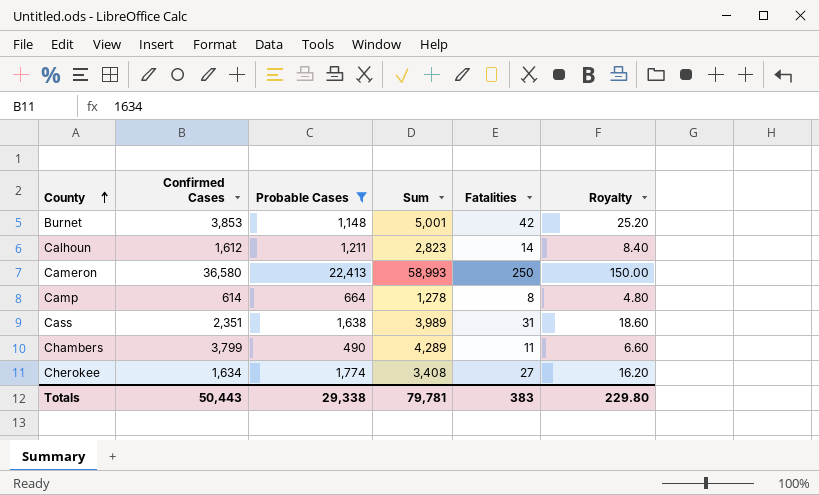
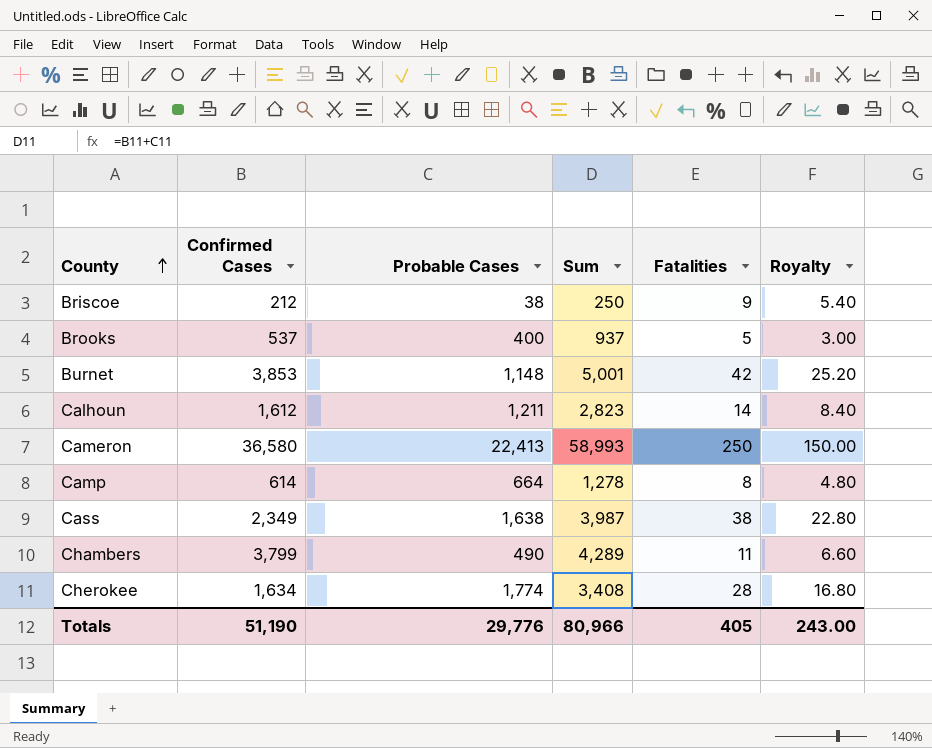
filter: Probable Cases >= 490 -> none
Cass | Confirmed Cases: 2,351 -> 2,349
Cass | Sum: 3,989 -> 3,987
Cass | Fatalities: 31 -> 38
Cass | Royalty: 18.60 -> 22.80
Cherokee | Fatalities: 27 -> 28
Cherokee | Royalty: 16.20 -> 16.80
Totals | Confirmed Cases: 50,443 -> 51,190
Totals | Probable Cases: 29,338 -> 29,776
Totals | Sum: 79,781 -> 80,966
Totals | Fatalities: 383 -> 405
Totals | Royalty: 229.80 -> 243.00

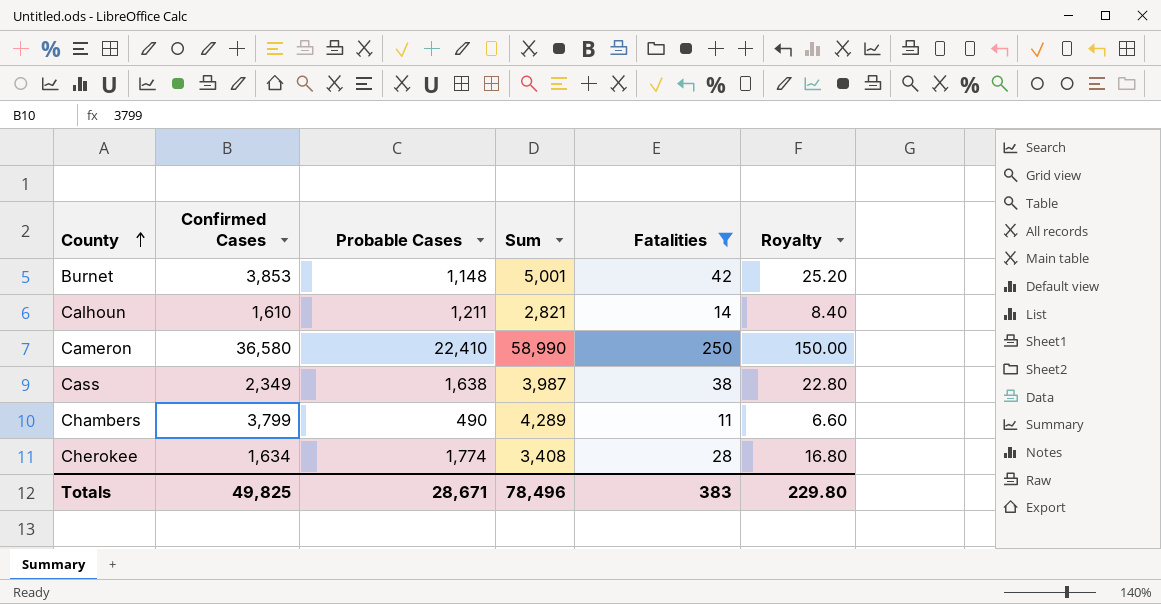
filter: none -> Fatalities >= 11
Calhoun | Confirmed Cases: 1,612 -> 1,610
Calhoun | Sum: 2,823 -> 2,821
Cameron | Probable Cases: 22,413 -> 22,410
Cameron | Sum: 58,993 -> 58,990
Totals | Confirmed Cases: 51,190 -> 49,825
Totals | Probable Cases: 29,776 -> 28,671
Totals | Sum: 80,966 -> 78,496
Totals | Fatalities: 405 -> 383
Totals | Royalty: 243.00 -> 229.80

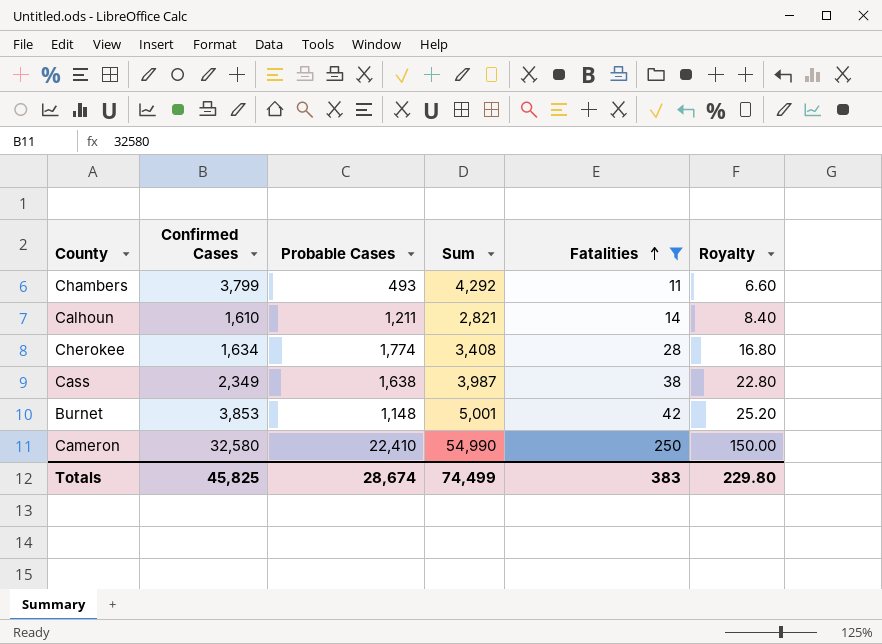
row order: County ascending -> Fatalities ascending
Chambers | Probable Cases: 490 -> 493
Chambers | Sum: 4,289 -> 4,292
Cameron | Confirmed Cases: 36,580 -> 32,580
Cameron | Sum: 58,990 -> 54,990
Totals | Confirmed Cases: 49,825 -> 45,825
Totals | Probable Cases: 28,671 -> 28,674
Totals | Sum: 78,496 -> 74,499

